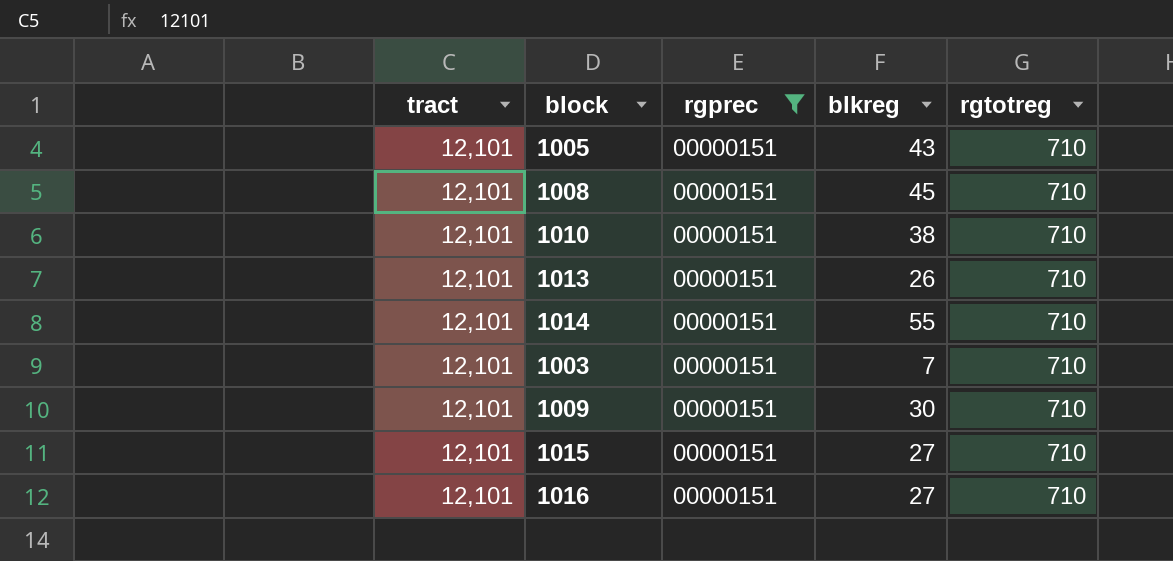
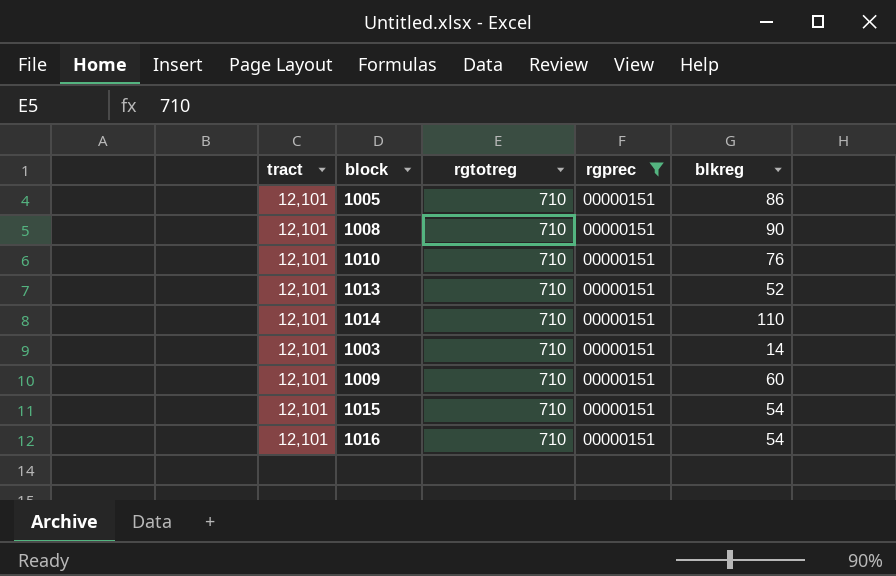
column rgtotreg | position: 5 -> 3
1005 | blkreg: 43 -> 86
1008 | blkreg: 45 -> 90
1010 | blkreg: 38 -> 76
1013 | blkreg: 26 -> 52
1014 | blkreg: 55 -> 110
1003 | blkreg: 7 -> 14
1009 | blkreg: 30 -> 60
1015 | blkreg: 27 -> 54
1016 | blkreg: 27 -> 54

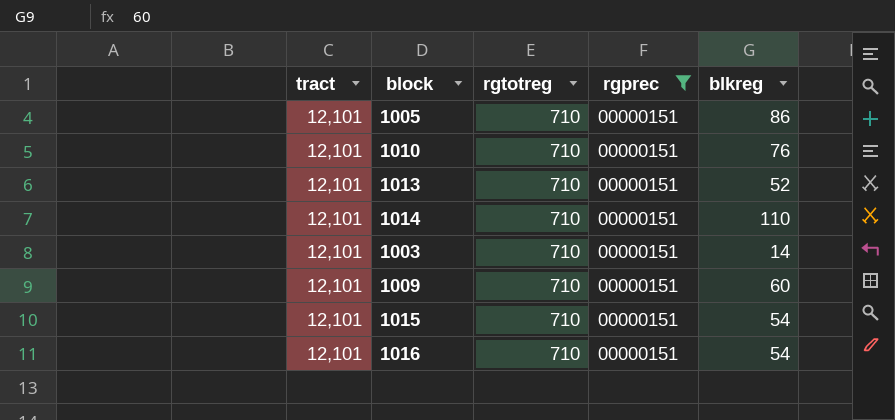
row 1008: 12,101 | 710 | 00000151 | 90 -> none

